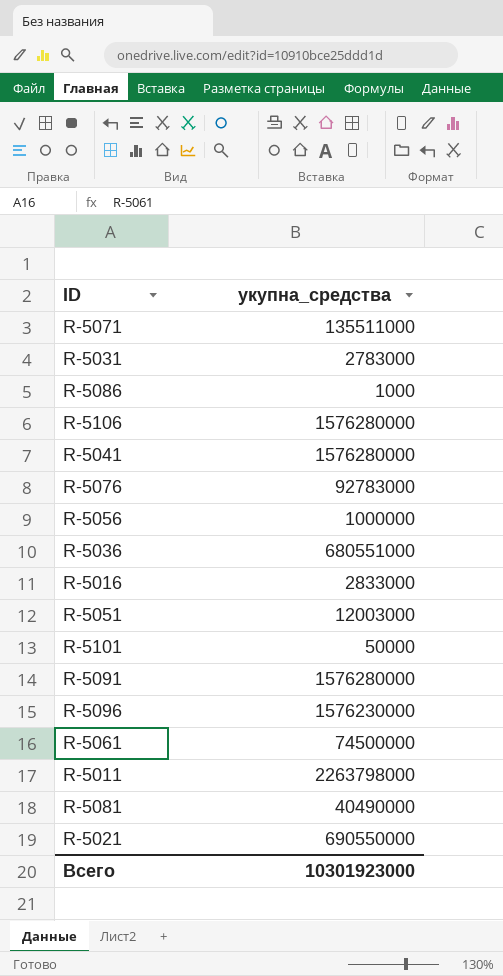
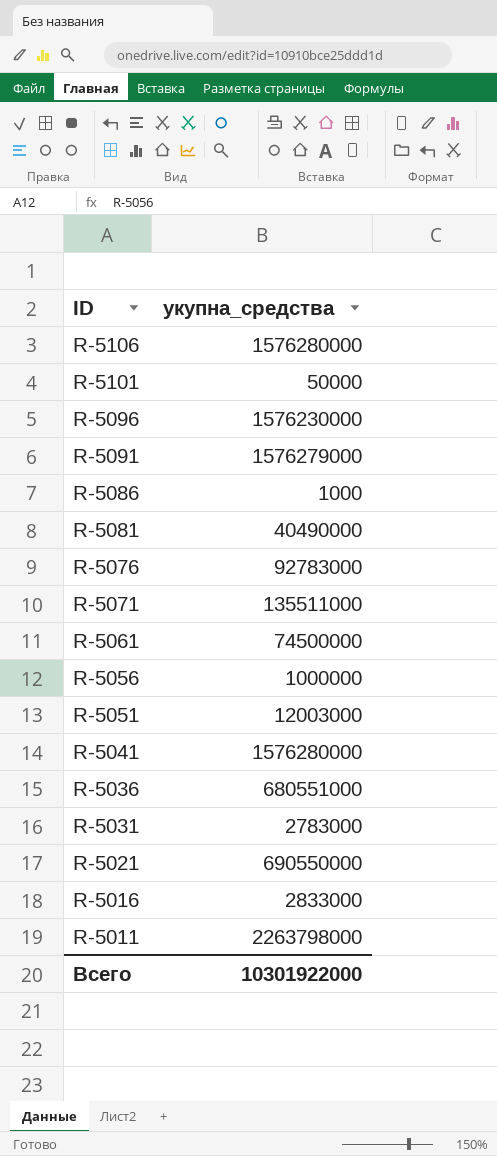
row order: none -> ID descending
R-5091 | укупна_средства: 1576280000 -> 1576279000
Всего | укупна_средства: 10301923000 -> 10301922000

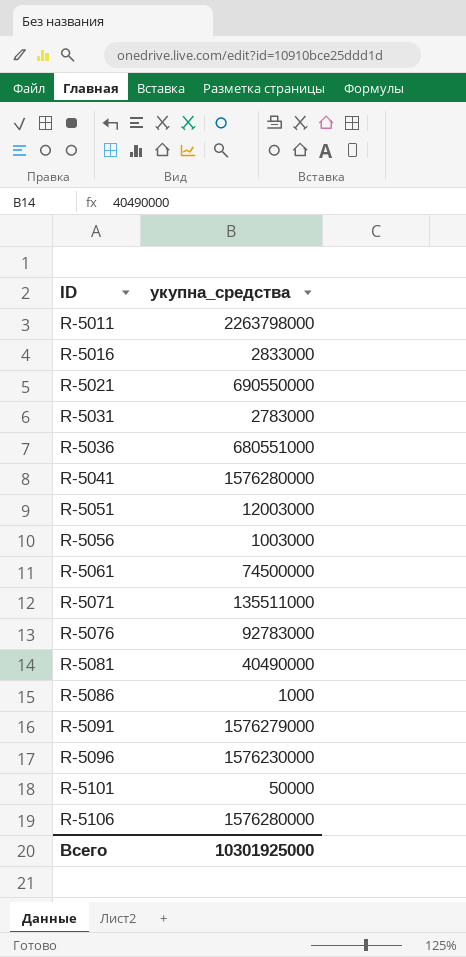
row order: ID descending -> ID ascending
R-5056 | укупна_средства: 1000000 -> 1003000
Всего | укупна_средства: 10301922000 -> 10301925000

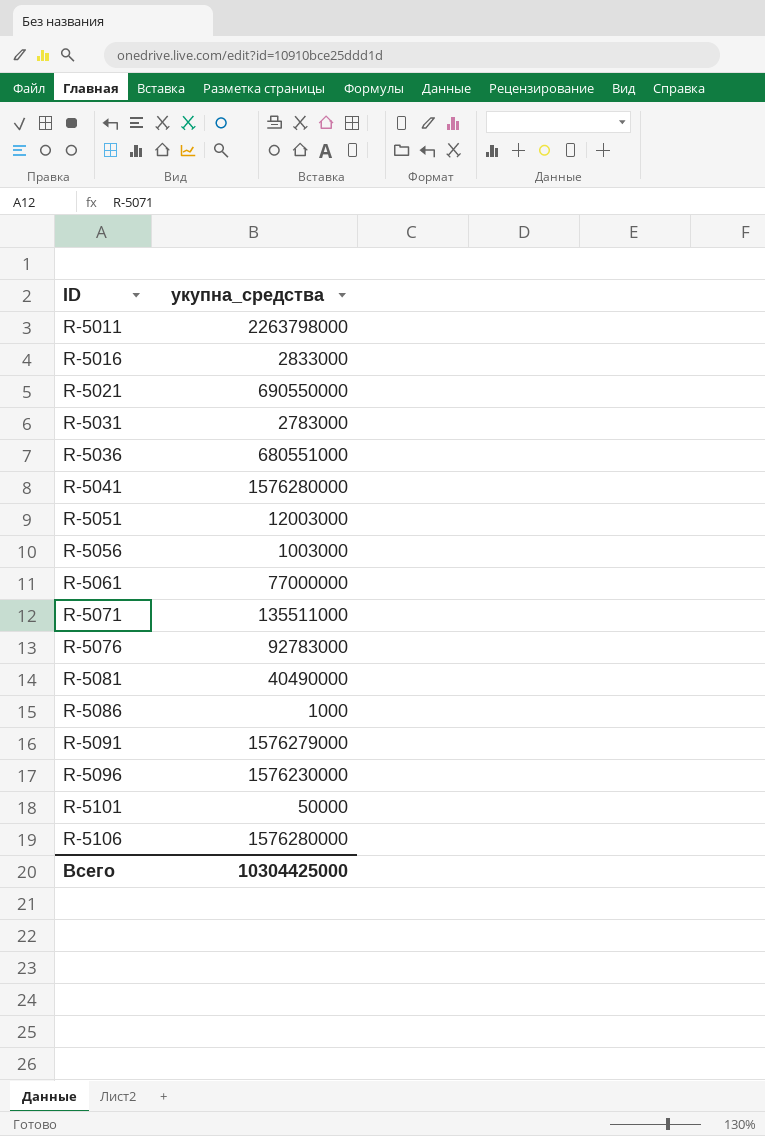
R-5061 | укупна_средства: 74500000 -> 77000000
Всего | укупна_средства: 10301925000 -> 10304425000

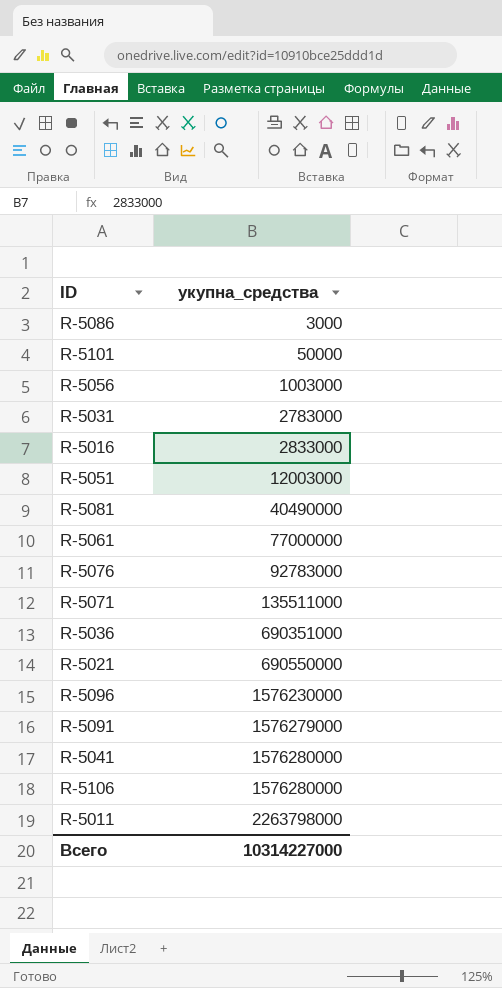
row order: ID ascending -> укупна_средства ascending
R-5086 | укупна_средства: 1000 -> 3000
R-5036 | укупна_средства: 680551000 -> 690351000
Всего | укупна_средства: 10304425000 -> 10314227000

